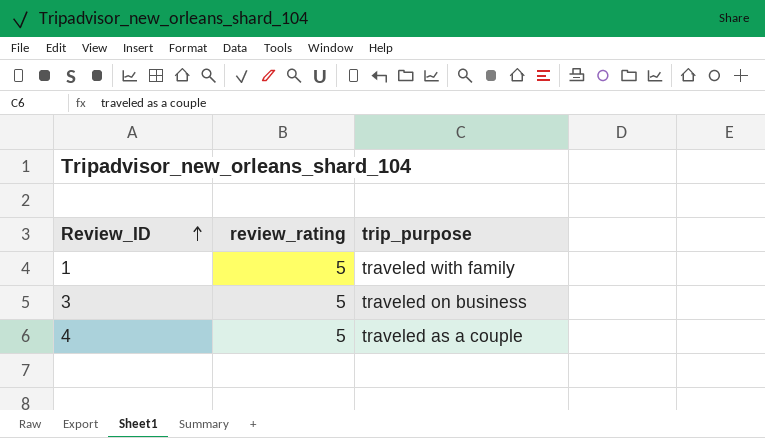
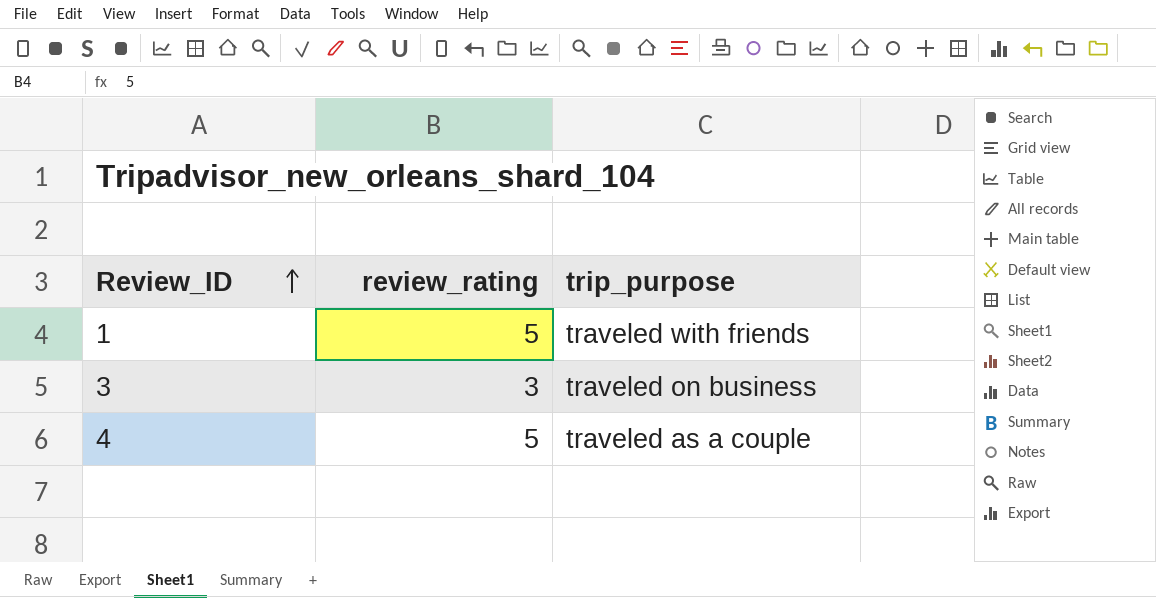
1 | trip_purpose: traveled with family -> traveled with friends
3 | review_rating: 5 -> 3

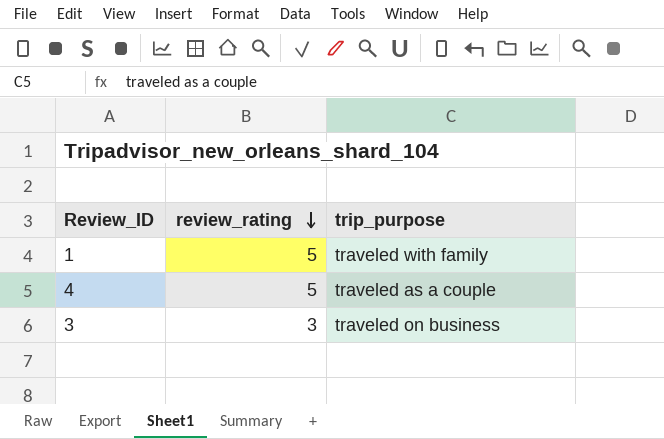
row order: Review_ID ascending -> review_rating descending
1 | trip_purpose: traveled with friends -> traveled with family

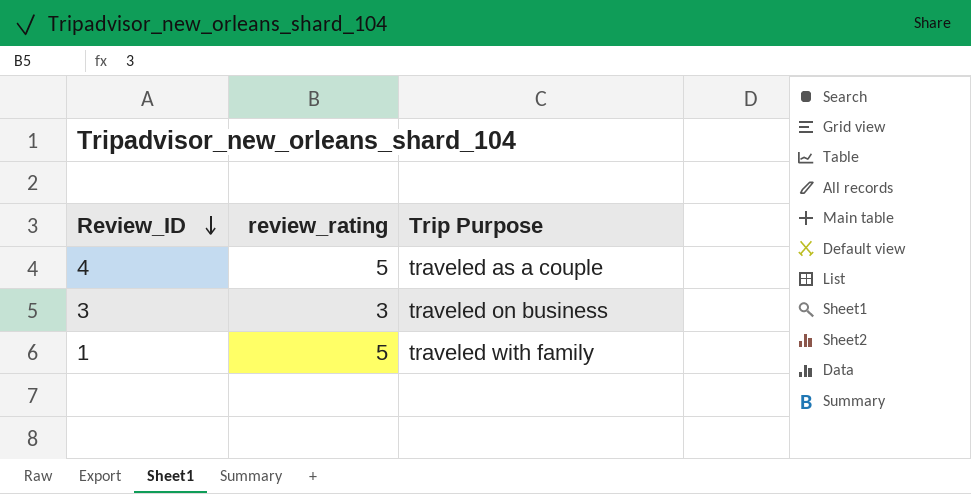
row order: review_rating descending -> Review_ID descending
column name: trip_purpose -> Trip Purpose

